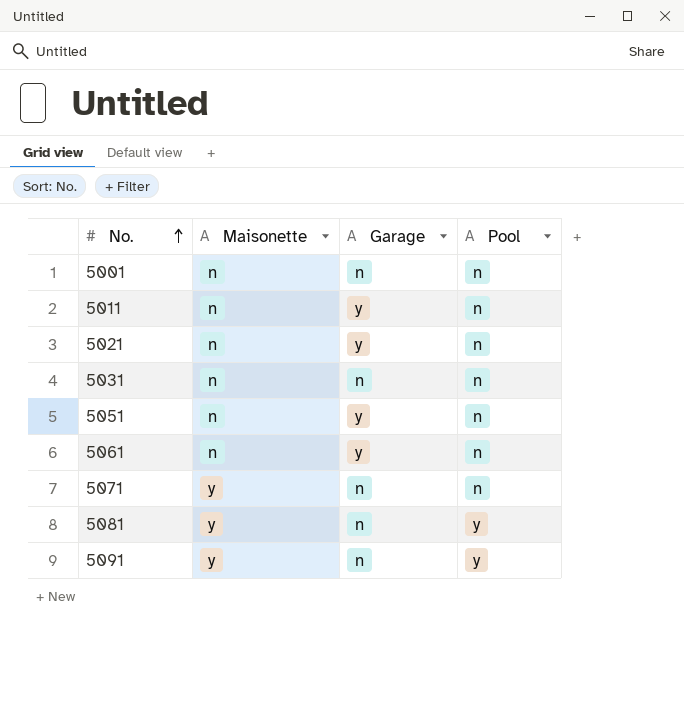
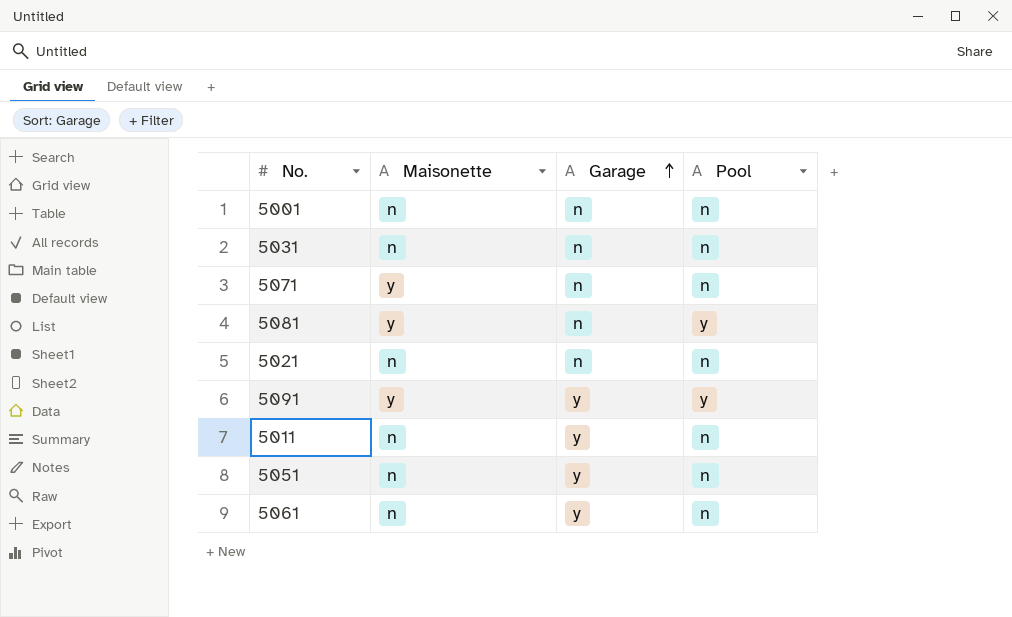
row order: No. ascending -> Garage ascending
5021 | Garage: y -> n
5091 | Garage: n -> y

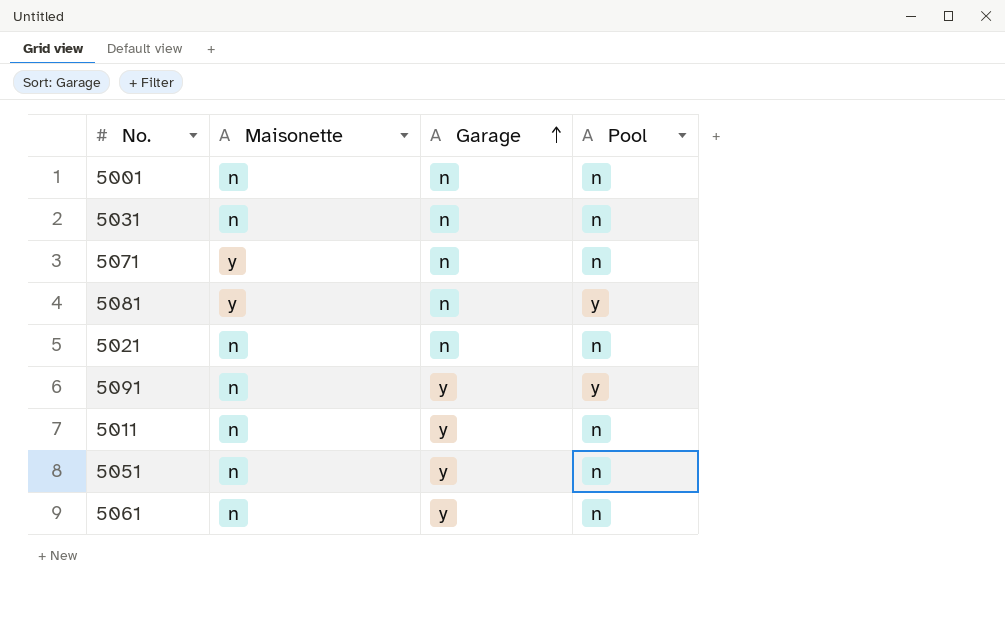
5091 | Maisonette: y -> n

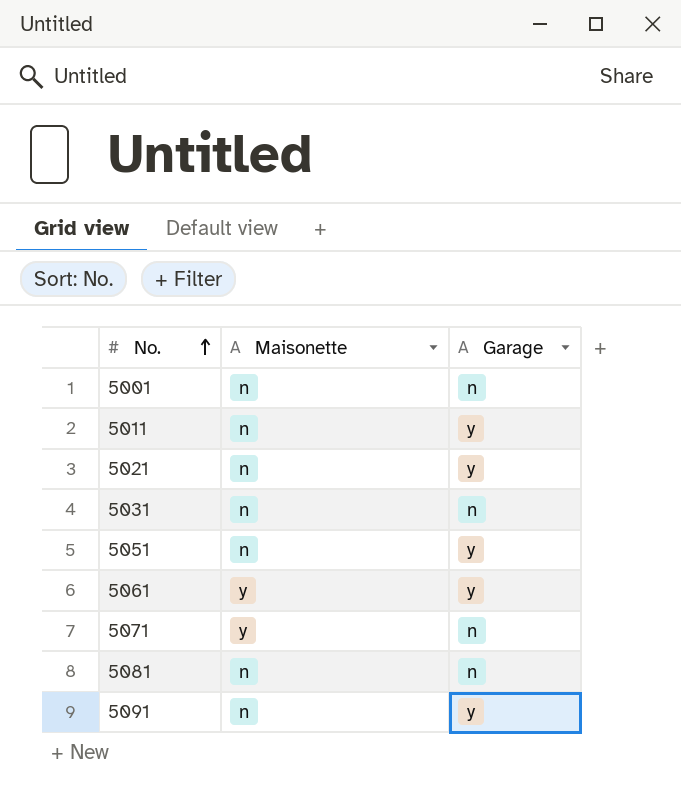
row order: Garage ascending -> No. ascending
column Pool | position: 4 -> none
5021 | Garage: n -> y
5061 | Maisonette: n -> y
5081 | Maisonette: y -> n

